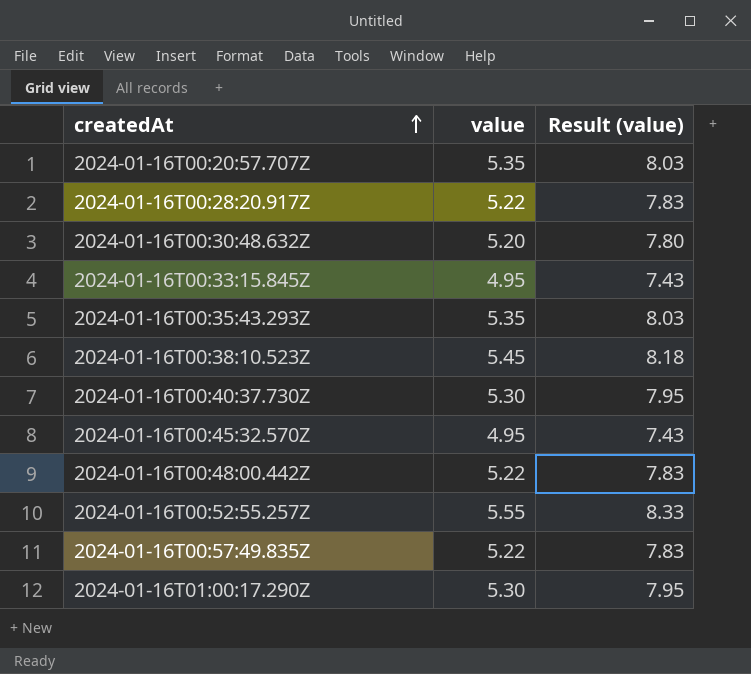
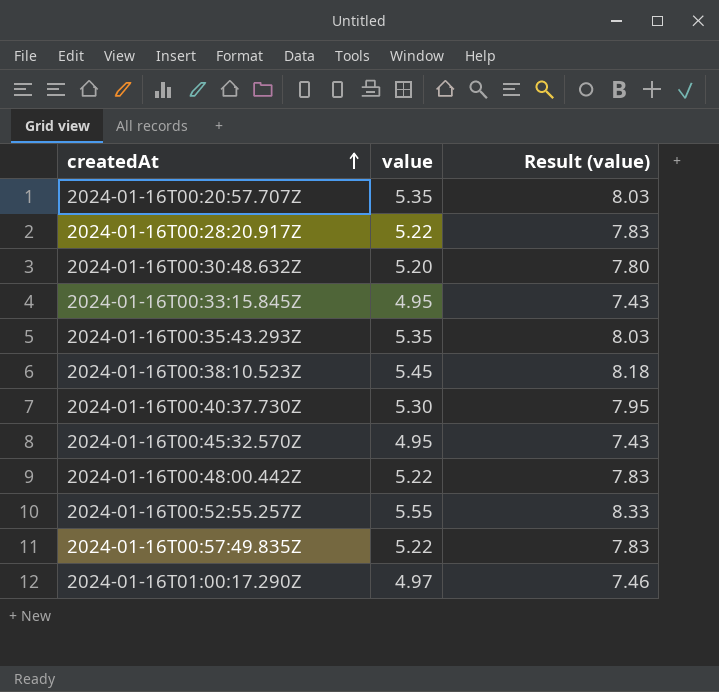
2024-01-16T01:00:17.290Z | value: 5.30 -> 4.97
2024-01-16T01:00:17.290Z | Result (value): 7.95 -> 7.46

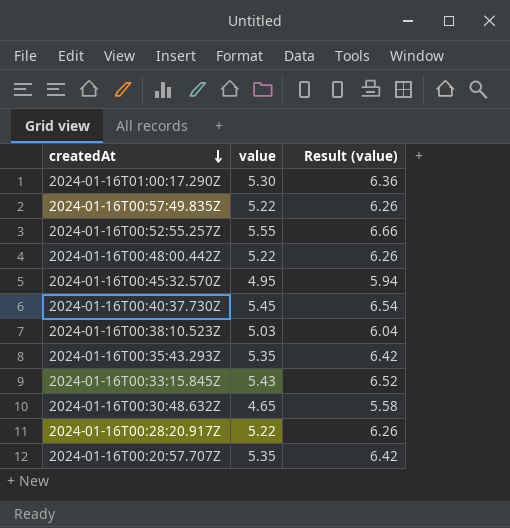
row order: createdAt ascending -> createdAt descending
column Result (value) | formula: [value] * 1.5 -> [value] * 1.2
2024-01-16T01:00:17.290Z | value: 4.97 -> 5.30
2024-01-16T00:40:37.730Z | value: 5.30 -> 5.45
2024-01-16T00:38:10.523Z | value: 5.45 -> 5.03
2024-01-16T00:33:15.845Z | value: 4.95 -> 5.43
2024-01-16T00:30:48.632Z | value: 5.20 -> 4.65

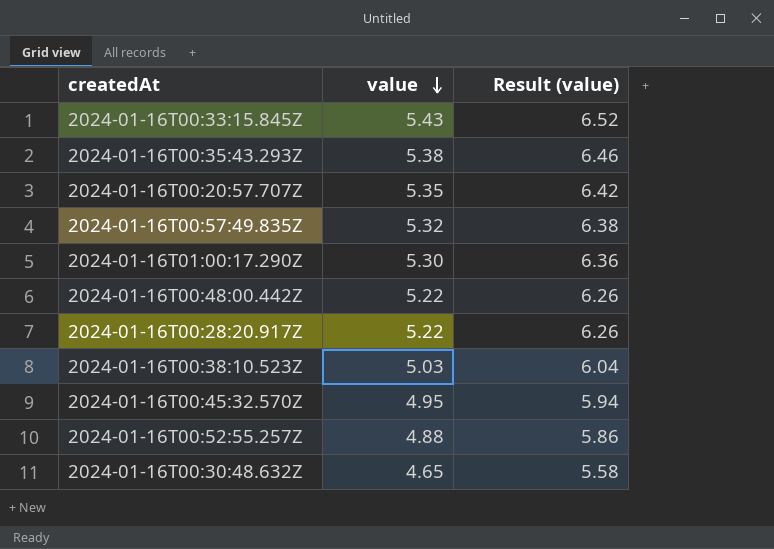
row order: createdAt descending -> value descending
row 2024-01-16T00:40:37.730Z: 5.45 | 6.54 -> none
2024-01-16T00:35:43.293Z | value: 5.35 -> 5.38
2024-01-16T00:35:43.293Z | Result (value): 6.42 -> 6.46
2024-01-16T00:57:49.835Z | value: 5.22 -> 5.32
2024-01-16T00:57:49.835Z | Result (value): 6.26 -> 6.38
2024-01-16T00:52:55.257Z | value: 5.55 -> 4.88
2024-01-16T00:52:55.257Z | Result (value): 6.66 -> 5.86

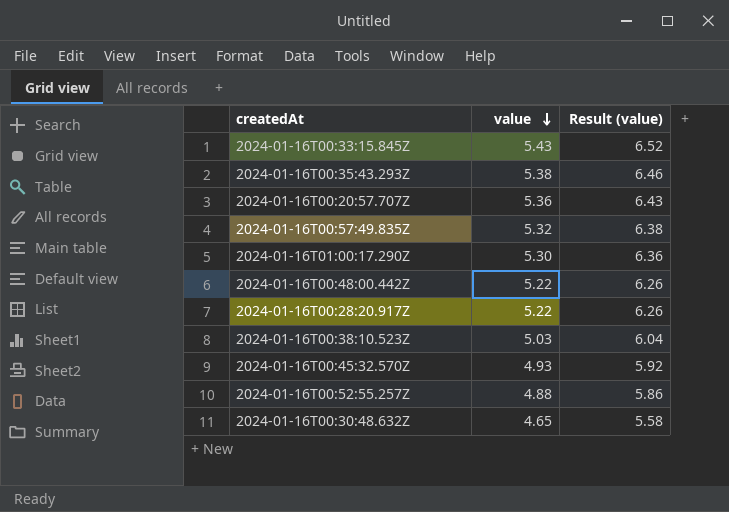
2024-01-16T00:20:57.707Z | value: 5.35 -> 5.36
2024-01-16T00:20:57.707Z | Result (value): 6.42 -> 6.43
2024-01-16T00:45:32.570Z | value: 4.95 -> 4.93
2024-01-16T00:45:32.570Z | Result (value): 5.94 -> 5.92

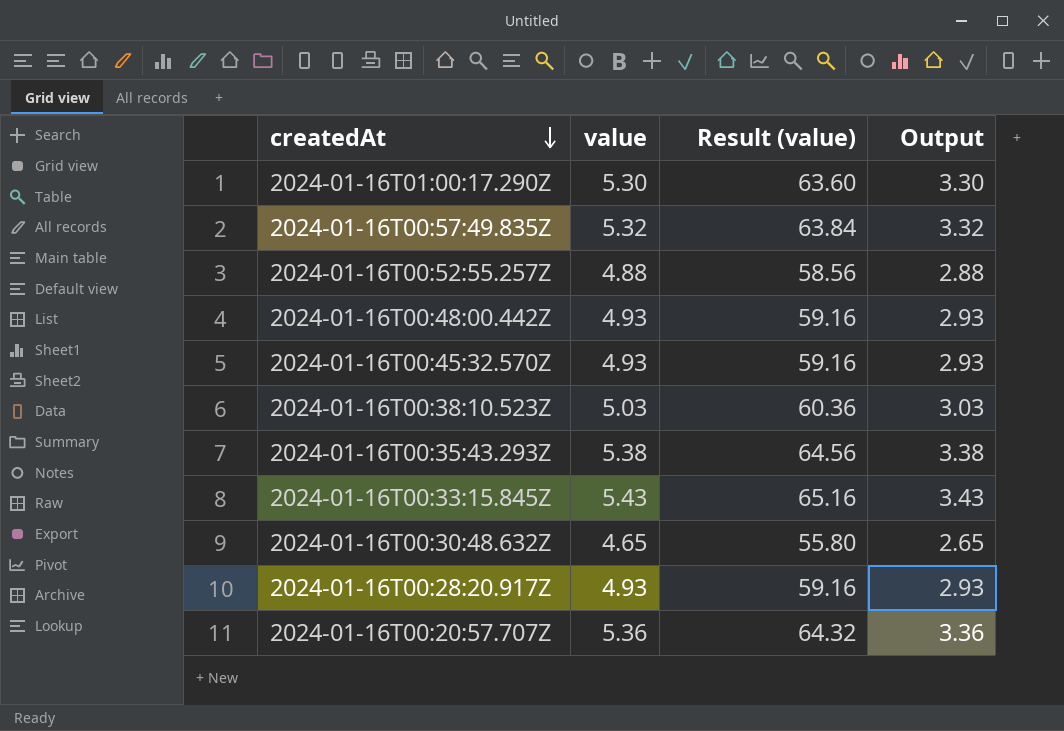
row order: value descending -> createdAt descending
column Result (value) | formula: [value] * 1.2 -> [value] * 12
column Output | formula: none -> [value] - 2
2024-01-16T00:48:00.442Z | value: 5.22 -> 4.93
2024-01-16T00:28:20.917Z | value: 5.22 -> 4.93

